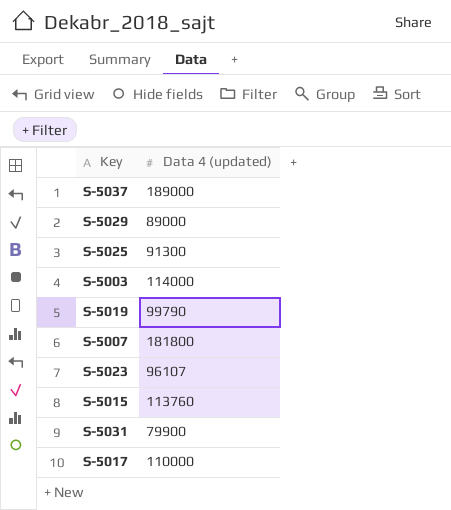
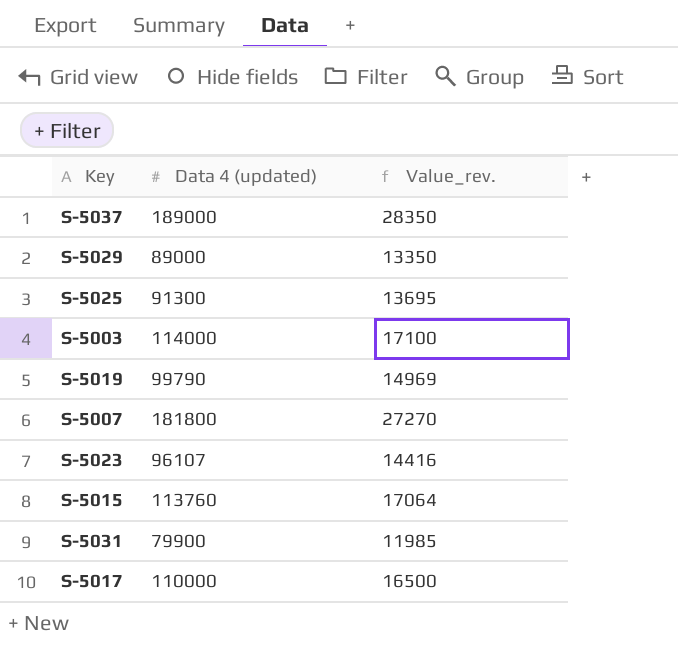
column Value_rev. | formula: none -> [Data 4 (updated)] * 0.15

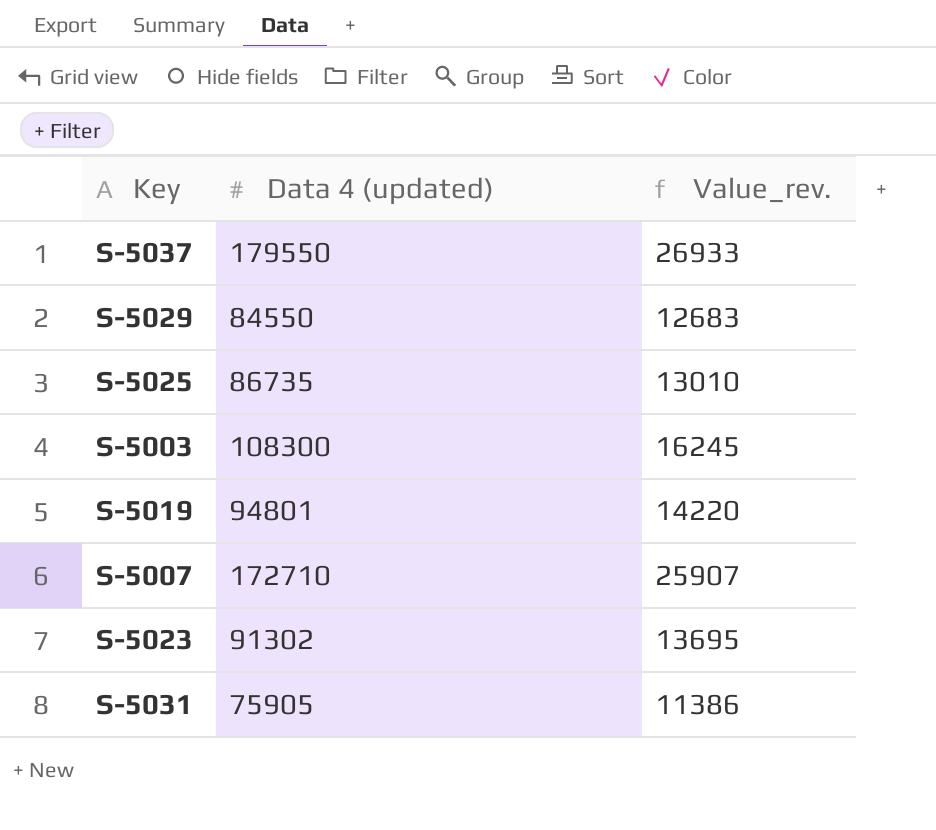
row S-5015: 113760 | 17064 -> none
row S-5017: 110000 | 16500 -> none
S-5037 | Data 4 (updated): 189000 -> 179550
S-5037 | Value_rev.: 28350 -> 26933
S-5029 | Data 4 (updated): 89000 -> 84550
S-5029 | Value_rev.: 13350 -> 12683
S-5025 | Data 4 (updated): 91300 -> 86735
S-5025 | Value_rev.: 13695 -> 13010
S-5003 | Data 4 (updated): 114000 -> 108300
S-5003 | Value_rev.: 17100 -> 16245
S-5019 | Data 4 (updated): 99790 -> 94801
S-5019 | Value_rev.: 14969 -> 14220
S-5007 | Data 4 (updated): 181800 -> 172710
S-5007 | Value_rev.: 27270 -> 25907
S-5023 | Data 4 (updated): 96107 -> 91302
S-5023 | Value_rev.: 14416 -> 13695
S-5031 | Data 4 (updated): 79900 -> 75905
S-5031 | Value_rev.: 11985 -> 11386

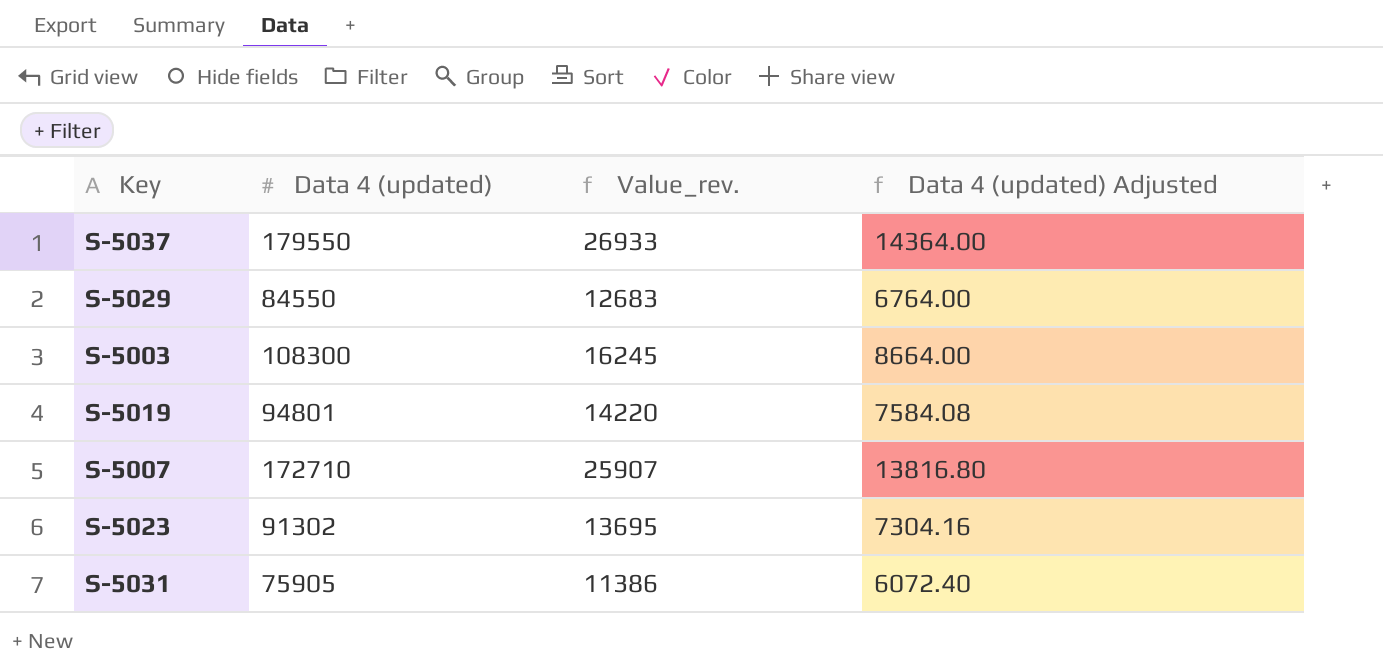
column Data 4 (updated) Adjusted | formula: none -> [Data 4 (updated)] * 0.08
row S-5025: 86735 | 13010 -> none

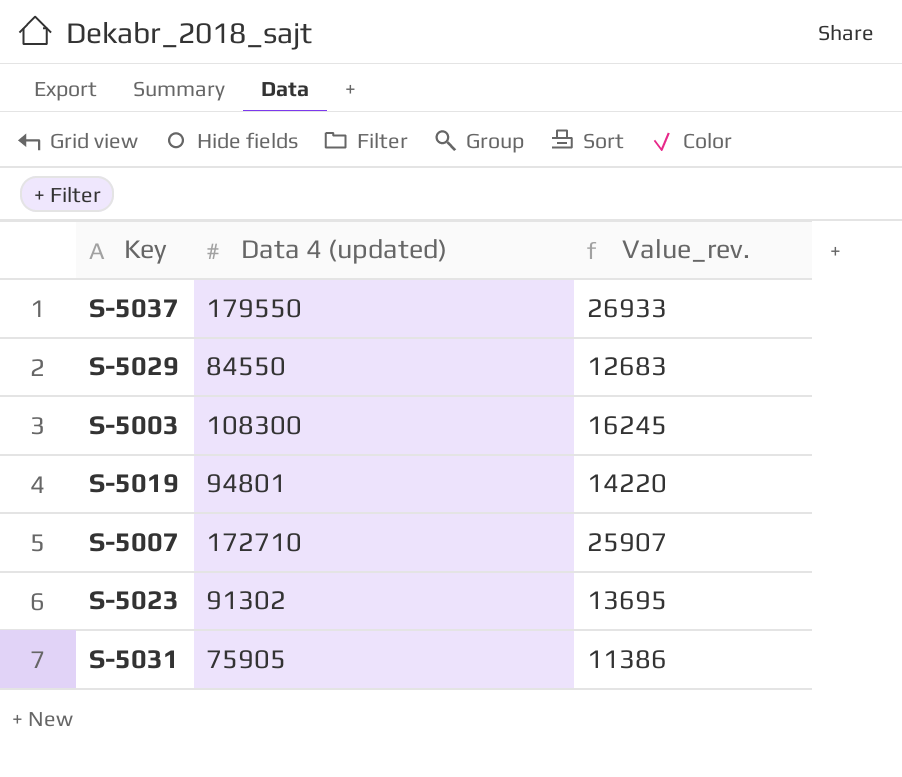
column Data 4 (updated) Adjusted | formula: [Data 4 (updated)] * 0.08 -> none

